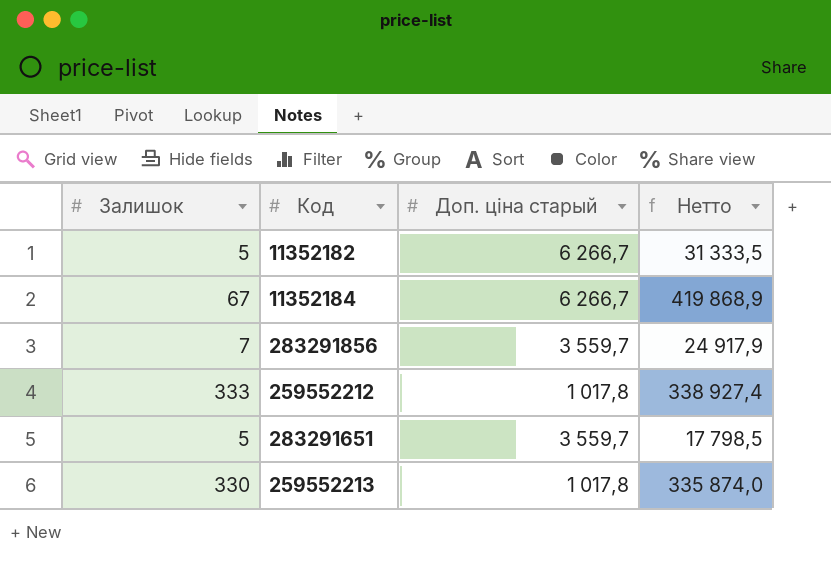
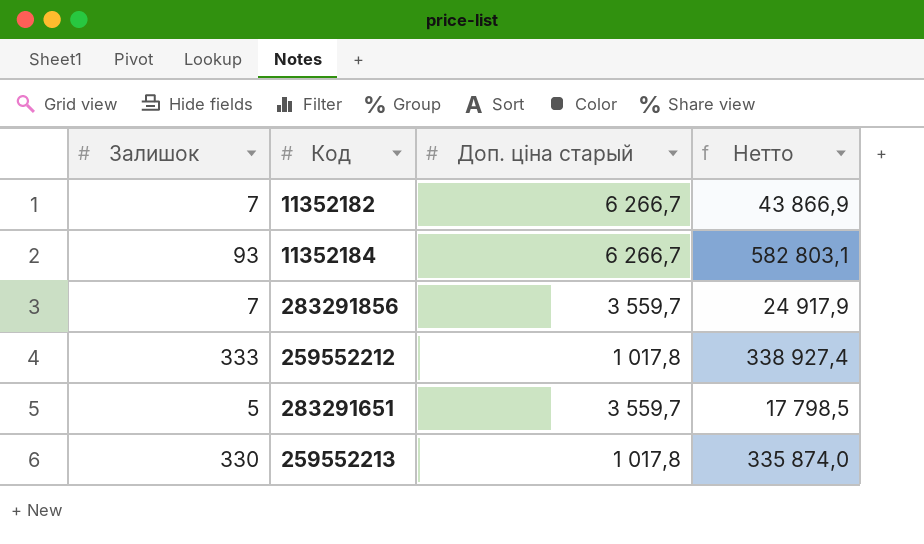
11352182 | Залишок: 5 -> 7
11352182 | Нетто: 31 333,5 -> 43 866,9
11352184 | Залишок: 67 -> 93
11352184 | Нетто: 419 868,9 -> 582 803,1

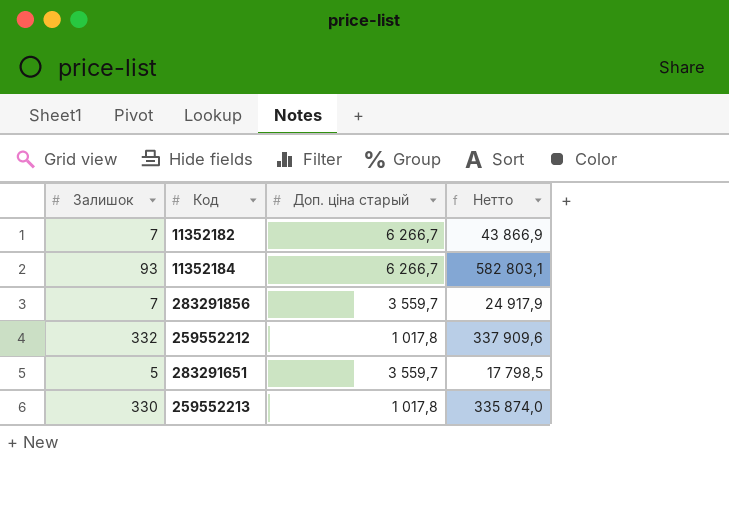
259552212 | Залишок: 333 -> 332
259552212 | Нетто: 338 927,4 -> 337 909,6

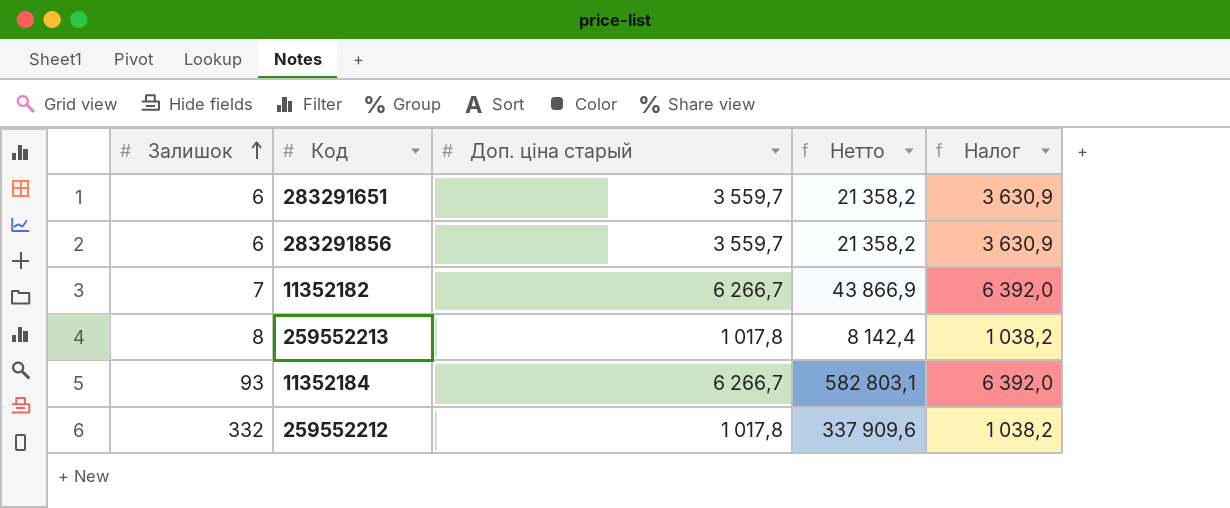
row order: none -> Залишок ascending
column Налог | formula: none -> [Доп. ціна старый] * 1,02
283291651 | Залишок: 5 -> 6
283291651 | Нетто: 17 798,5 -> 21 358,2
283291856 | Залишок: 7 -> 6
283291856 | Нетто: 24 917,9 -> 21 358,2
259552213 | Залишок: 330 -> 8
259552213 | Нетто: 335 874,0 -> 8 142,4

